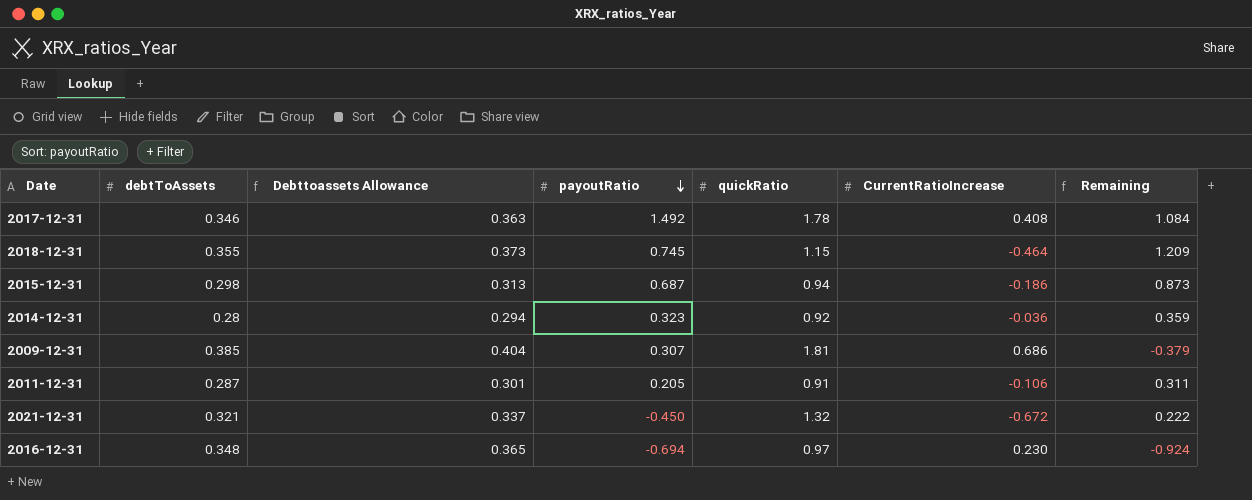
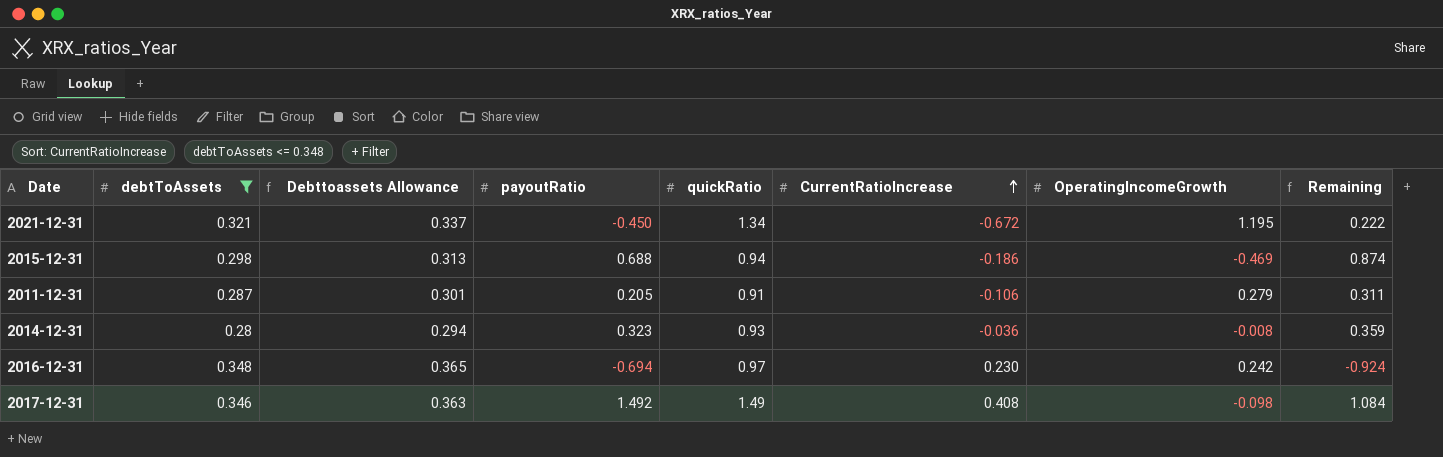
filter: none -> debtToAssets <= 0.348
row order: payoutRatio descending -> CurrentRatioIncrease ascending
column OperatingIncomeGrowth | position: none -> 7
2021-12-31 | quickRatio: 1.32 -> 1.34
2015-12-31 | payoutRatio: 0.687 -> 0.688
2015-12-31 | Remaining: 0.873 -> 0.874
2014-12-31 | quickRatio: 0.92 -> 0.93
2017-12-31 | quickRatio: 1.78 -> 1.49

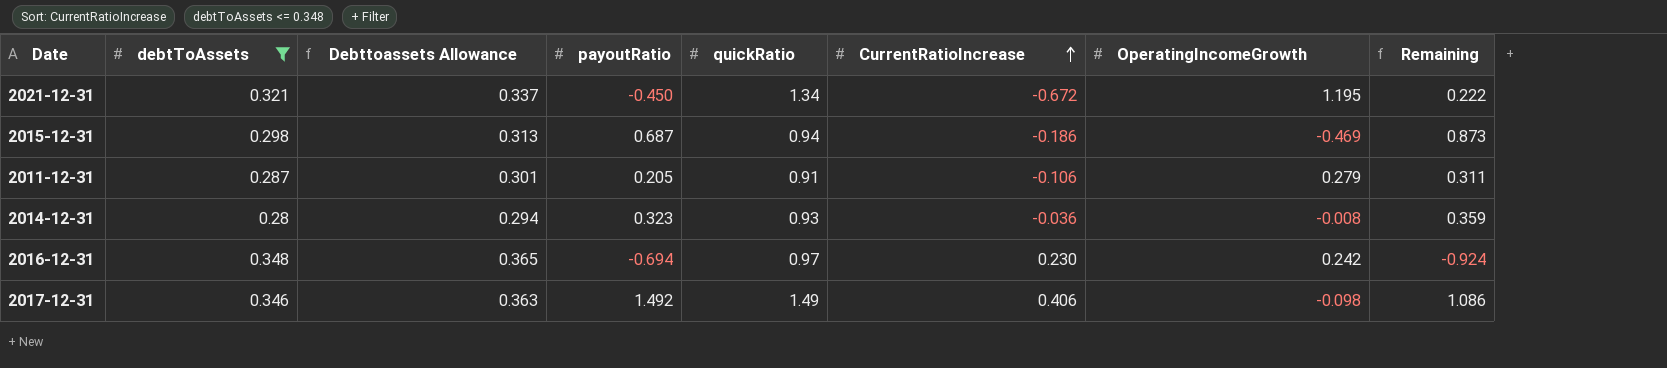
2015-12-31 | payoutRatio: 0.688 -> 0.687
2015-12-31 | Remaining: 0.874 -> 0.873
2017-12-31 | CurrentRatioIncrease: 0.408 -> 0.406
2017-12-31 | Remaining: 1.084 -> 1.086

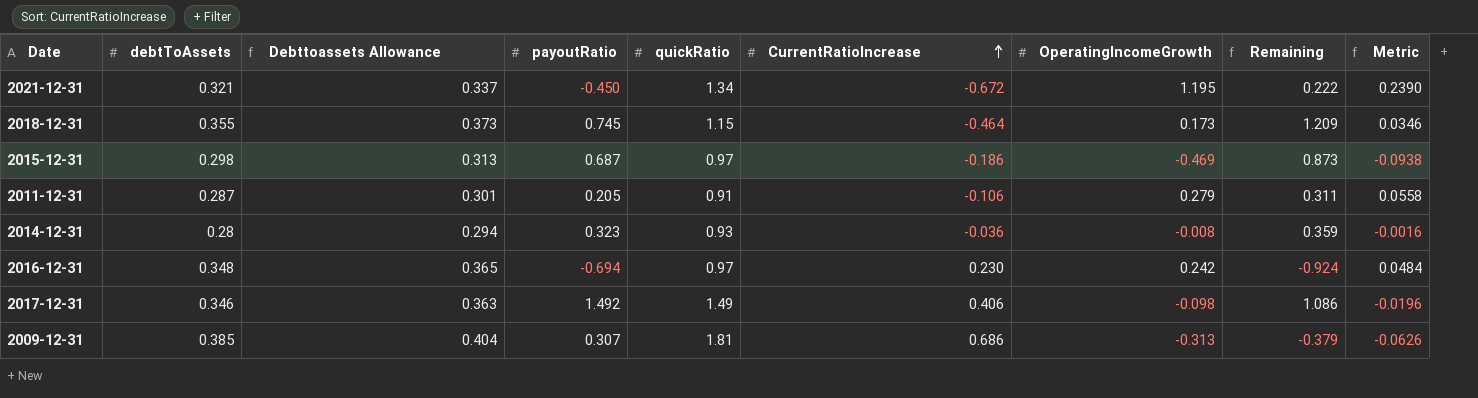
filter: debtToAssets <= 0.348 -> none
column Metric | formula: none -> [OperatingIncomeGrowth] * 0.2
2015-12-31 | quickRatio: 0.94 -> 0.97

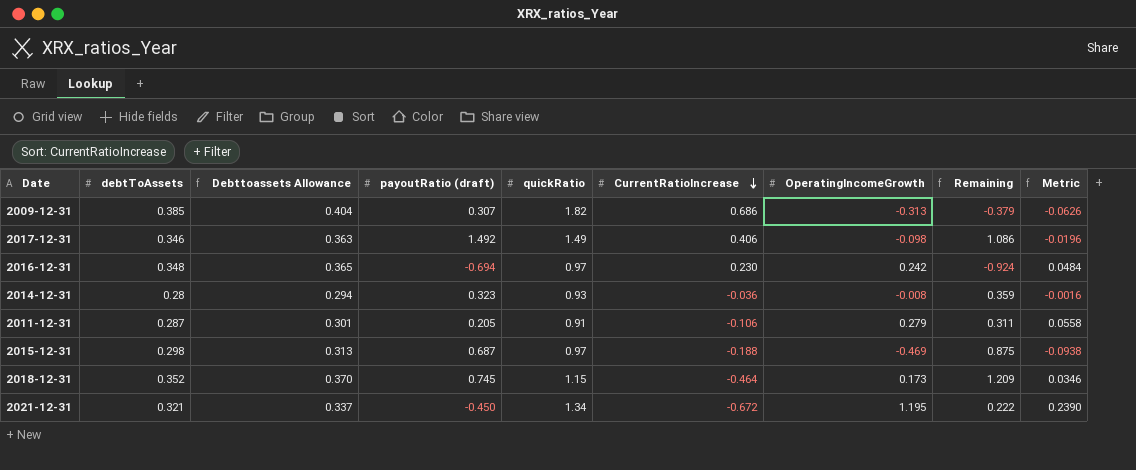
row order: CurrentRatioIncrease ascending -> CurrentRatioIncrease descending
column name: payoutRatio -> payoutRatio (draft)
2009-12-31 | quickRatio: 1.81 -> 1.82
2015-12-31 | CurrentRatioIncrease: -0.186 -> -0.188
2015-12-31 | Remaining: 0.873 -> 0.875
2018-12-31 | debtToAssets: 0.355 -> 0.352
2018-12-31 | Debttoassets Allowance: 0.373 -> 0.370

